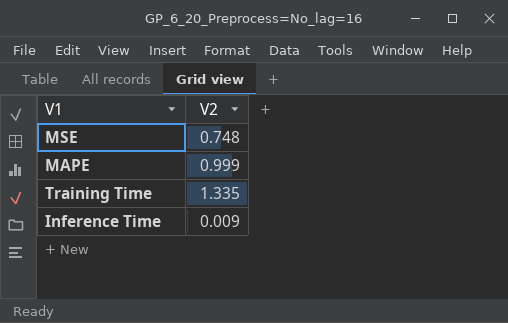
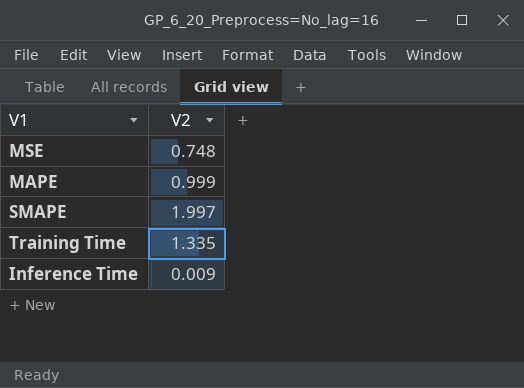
row SMAPE: none -> 1.997

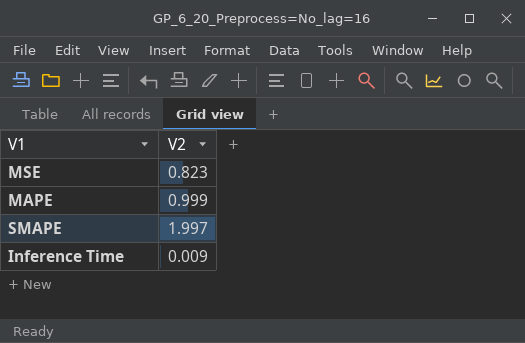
row Training Time: 1.335 -> none
MSE | V2: 0.748 -> 0.823

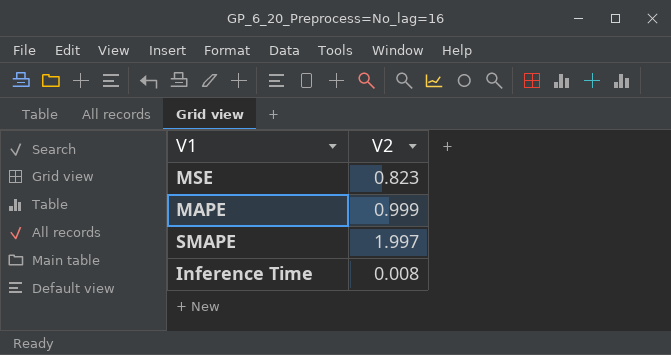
Inference Time | V2: 0.009 -> 0.008

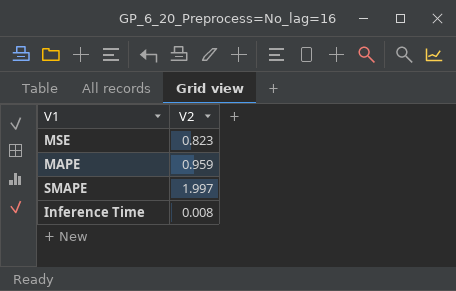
MAPE | V2: 0.999 -> 0.959

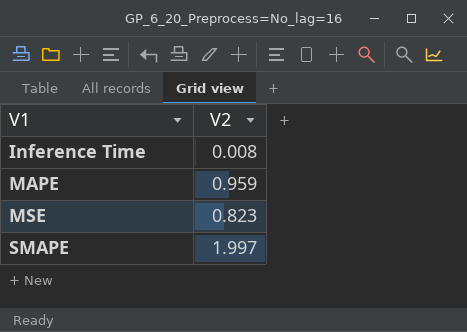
row order: none -> V1 ascending

